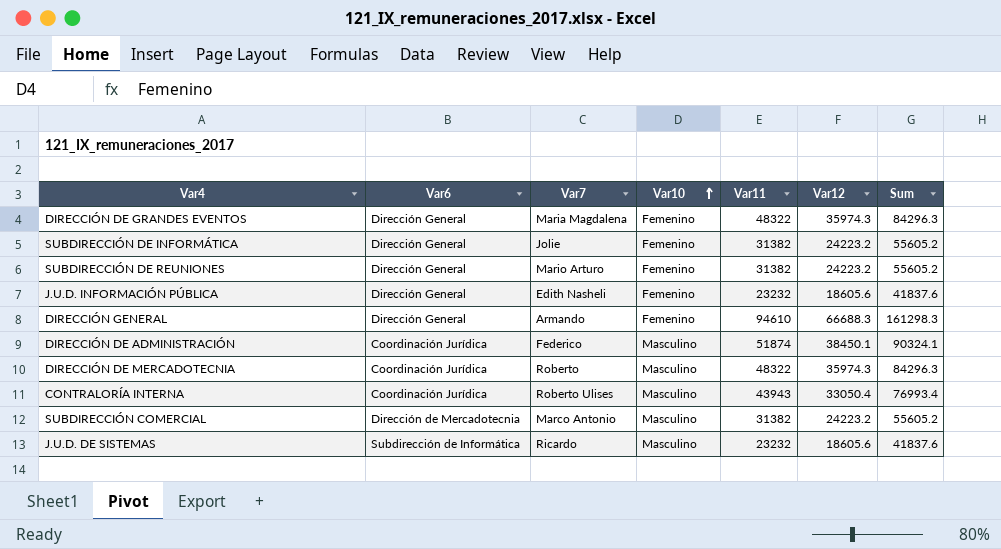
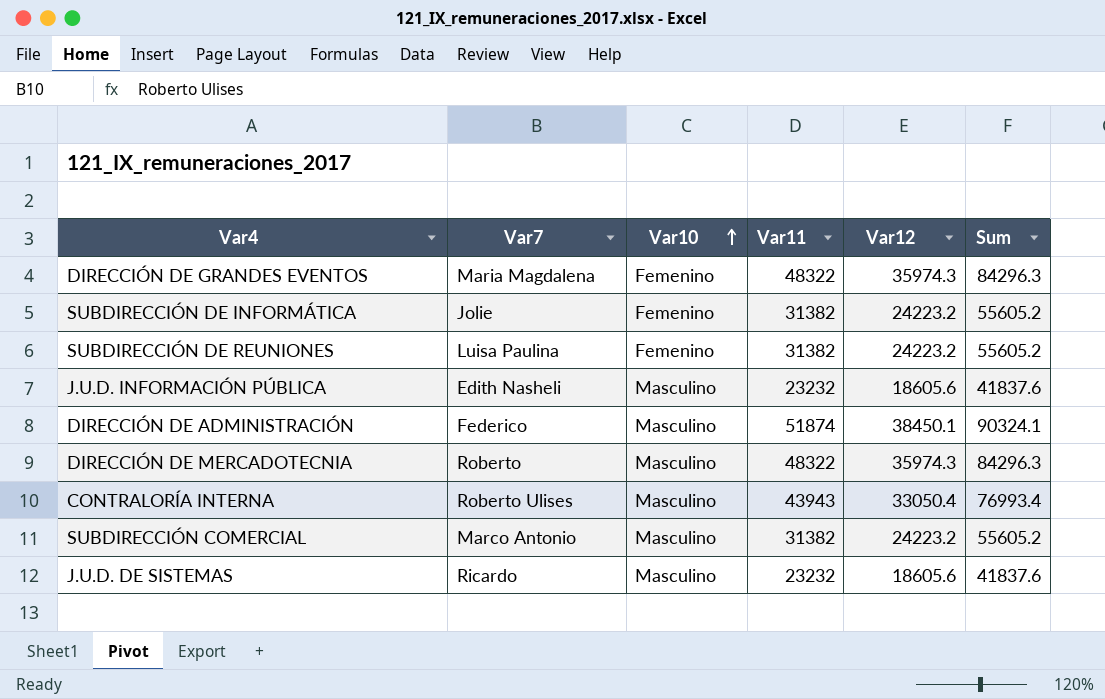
column Var6 | position: 2 -> none
row DIRECCIÓN GENERAL: Dirección General | Armando | Femenino | 94610 | 66688.3 | 161298.3 -> none
SUBDIRECCIÓN DE REUNIONES | Var7: Mario Arturo -> Luisa Paulina
J.U.D. INFORMACIÓN PÚBLICA | Var10: Femenino -> Masculino

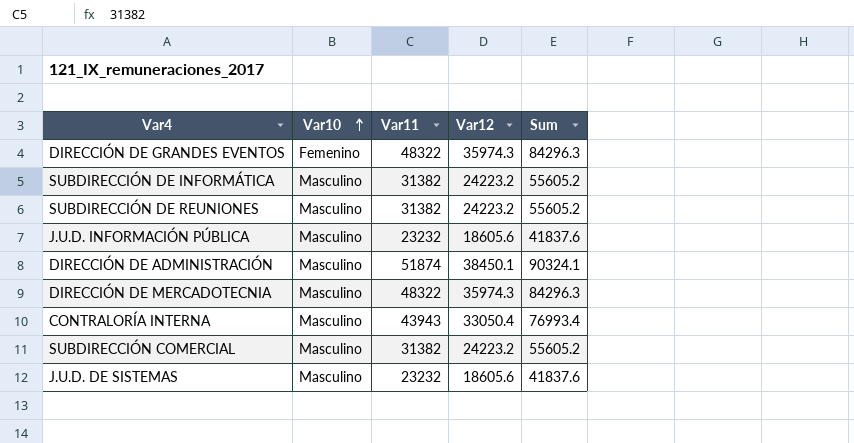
column Var7 | position: 2 -> none
SUBDIRECCIÓN DE INFORMÁTICA | Var10: Femenino -> Masculino
SUBDIRECCIÓN DE REUNIONES | Var10: Femenino -> Masculino

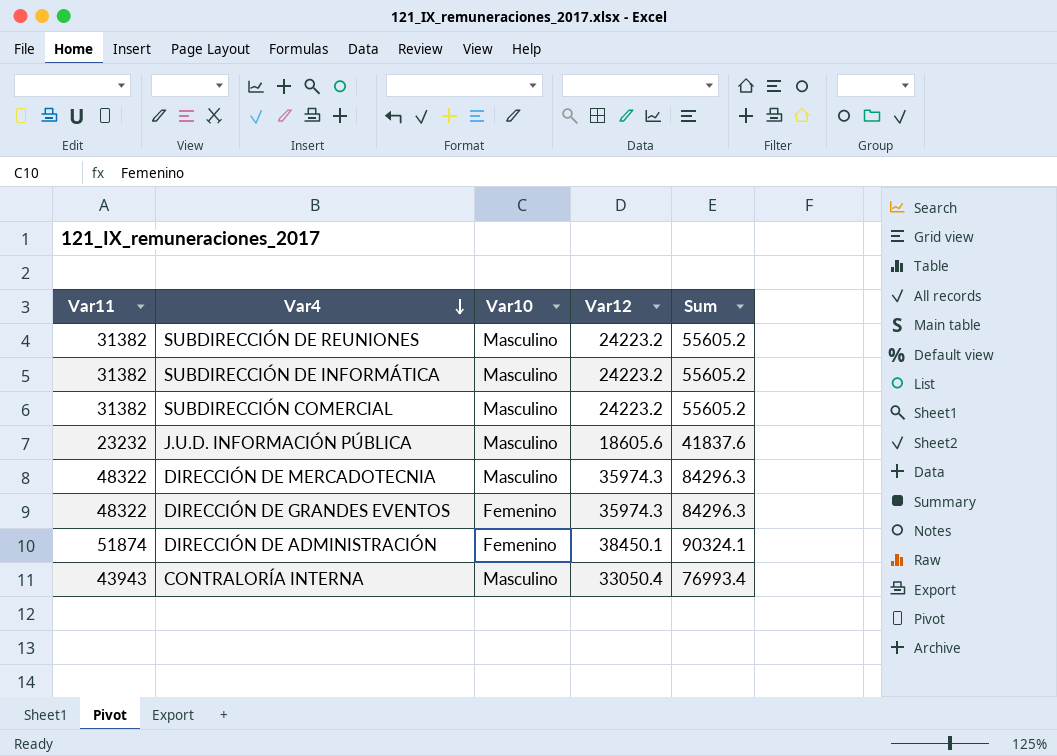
row order: Var10 ascending -> Var4 descending
column Var11 | position: 3 -> 1
row J.U.D. DE SISTEMAS: Masculino | 23232 | 18605.6 | 41837.6 -> none
DIRECCIÓN DE ADMINISTRACIÓN | Var10: Masculino -> Femenino

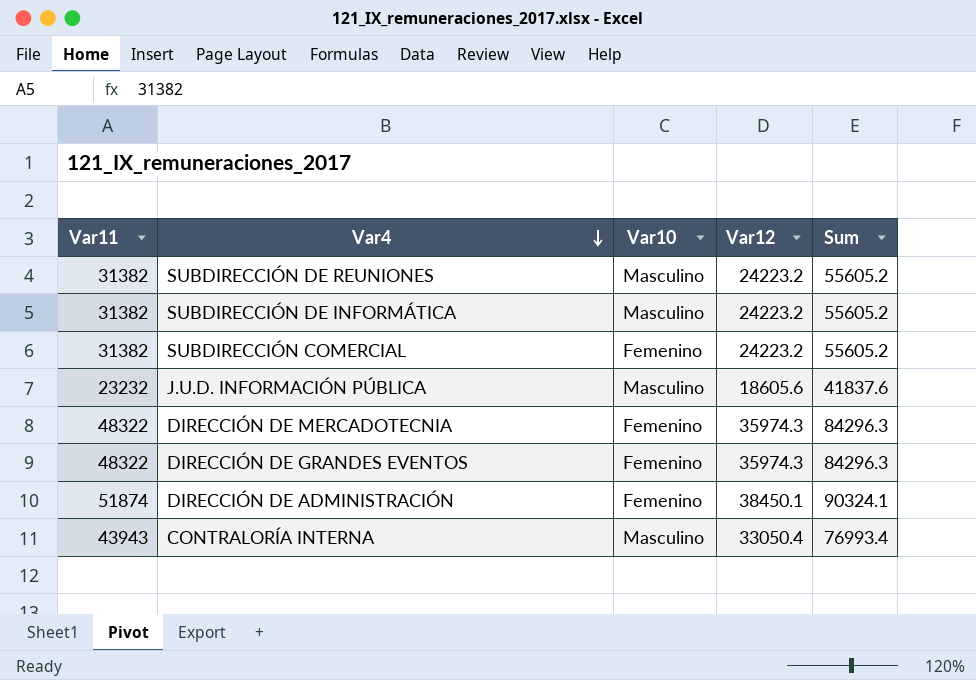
SUBDIRECCIÓN COMERCIAL | Var10: Masculino -> Femenino
DIRECCIÓN DE MERCADOTECNIA | Var10: Masculino -> Femenino

